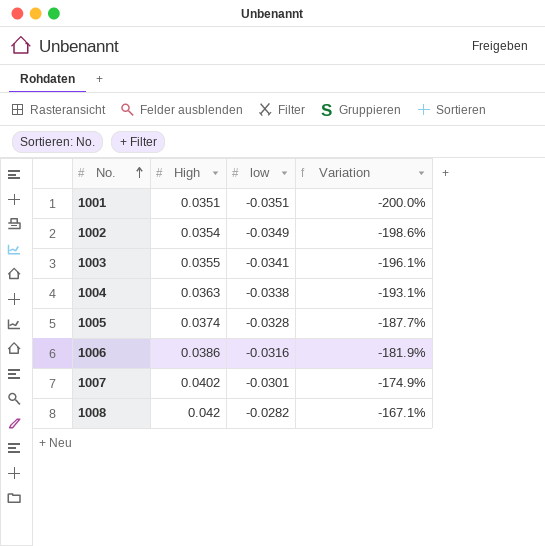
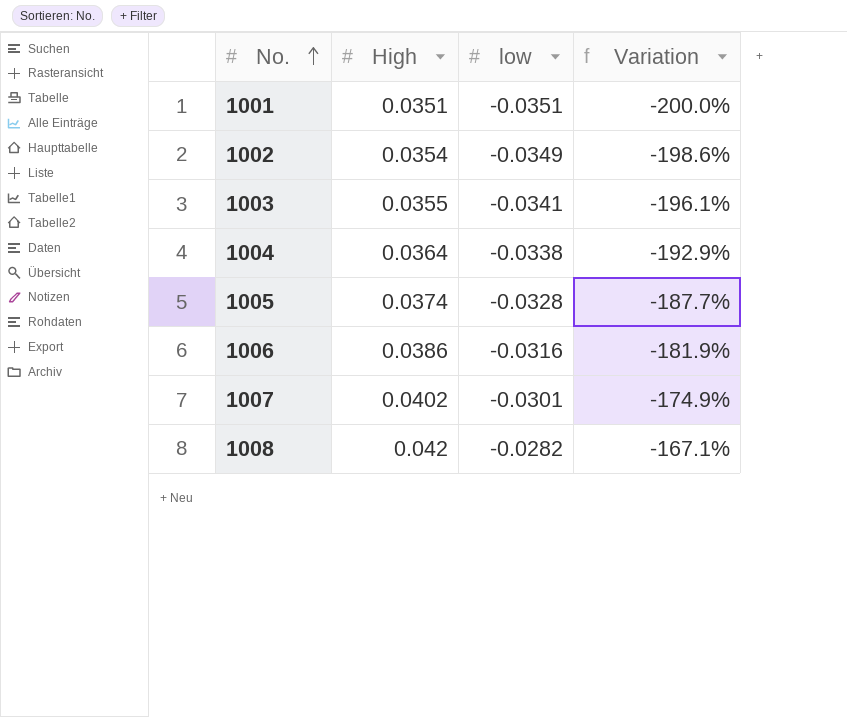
1004 | High: 0.0363 -> 0.0364
1004 | Variation: -193.1% -> -192.9%

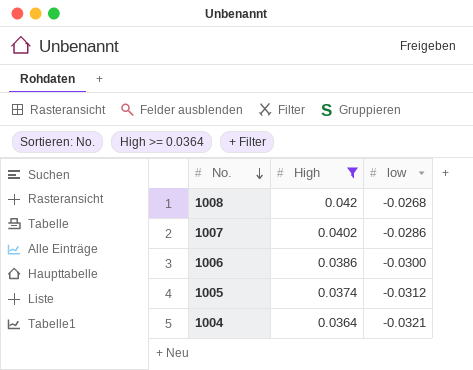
filter: none -> High >= 0.0364
row order: No. ascending -> No. descending
column Variation | formula: ([low] - [High]) / [High] -> none
1008 | low: -0.0282 -> -0.0268
1007 | low: -0.0301 -> -0.0286
1006 | low: -0.0316 -> -0.0300
1005 | low: -0.0328 -> -0.0312
1004 | low: -0.0338 -> -0.0321

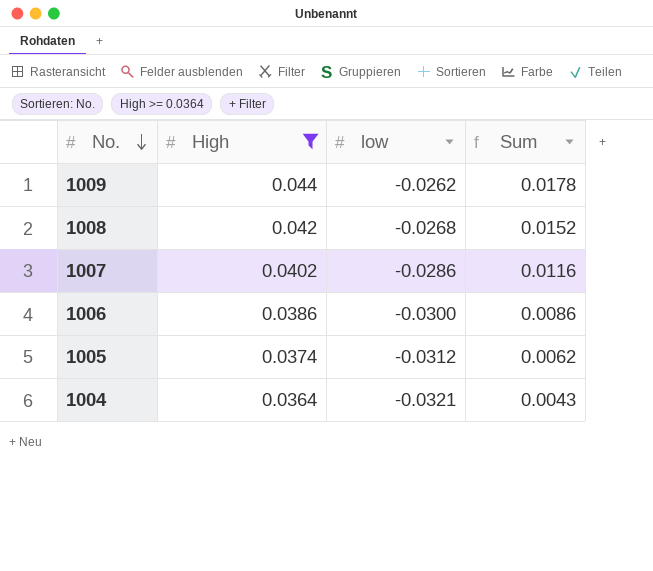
column Sum | formula: none -> [High] + [low]
row 1009: none -> 0.044 | -0.0262 | 0.0178

